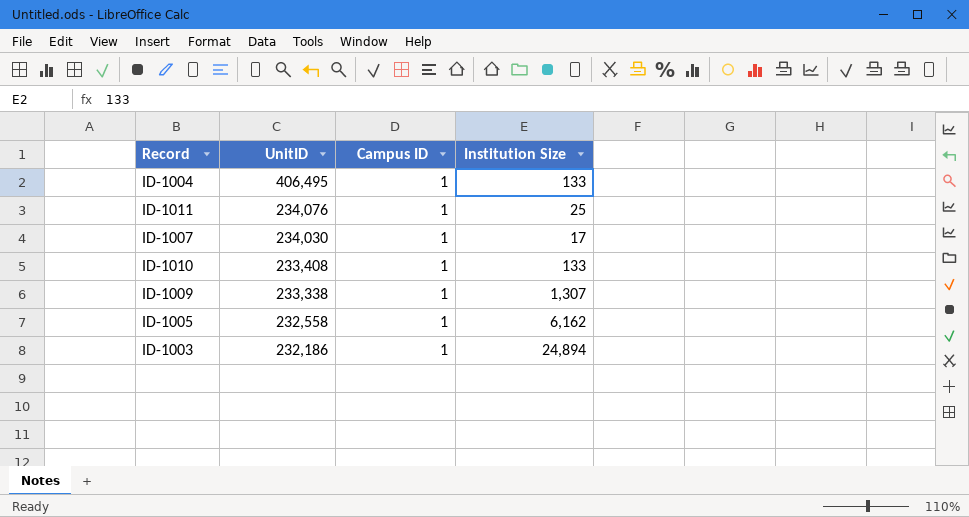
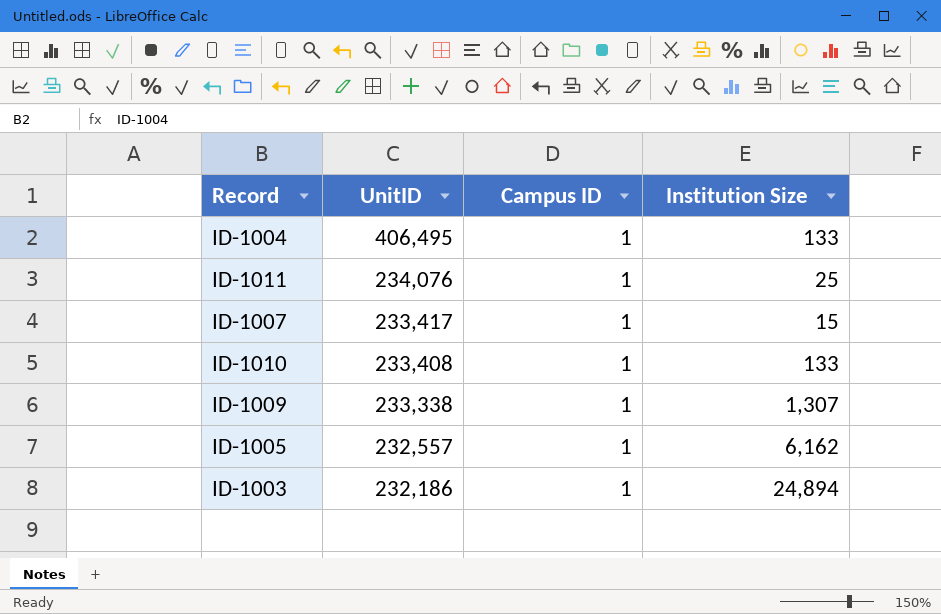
ID-1007 | UnitID: 234,030 -> 233,417
ID-1007 | Institution Size: 17 -> 15
ID-1005 | UnitID: 232,558 -> 232,557

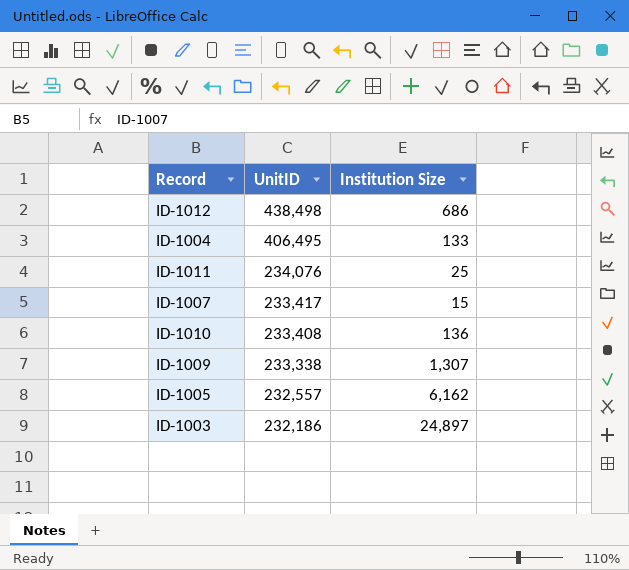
column Campus ID | position: 3 -> none
row ID-1012: none -> 438,498 | 686
ID-1010 | Institution Size: 133 -> 136
ID-1003 | Institution Size: 24,894 -> 24,897

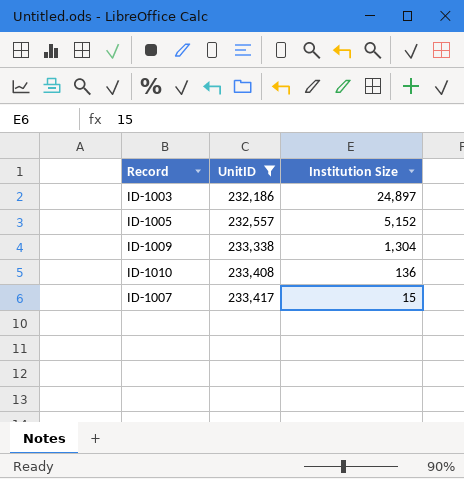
filter: none -> UnitID <= 233,417
row order: UnitID descending -> UnitID ascending
ID-1005 | Institution Size: 6,162 -> 5,152
ID-1009 | Institution Size: 1,307 -> 1,304

